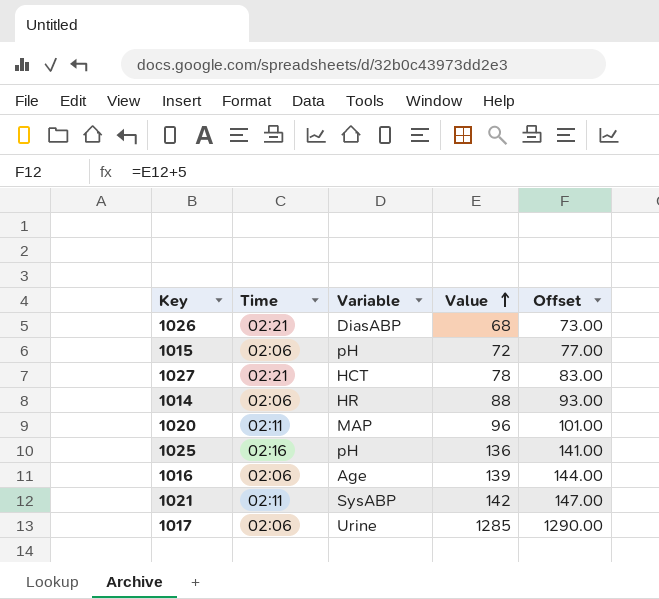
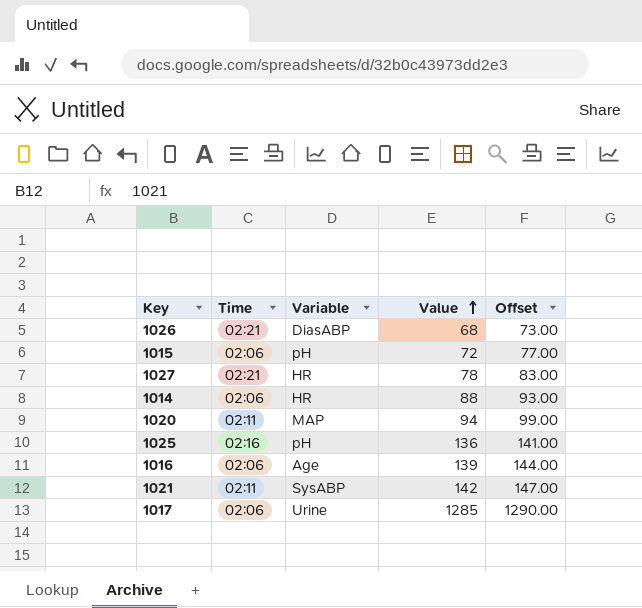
1027 | Variable: HCT -> HR
1020 | Value: 96 -> 94
1020 | Offset: 101.00 -> 99.00

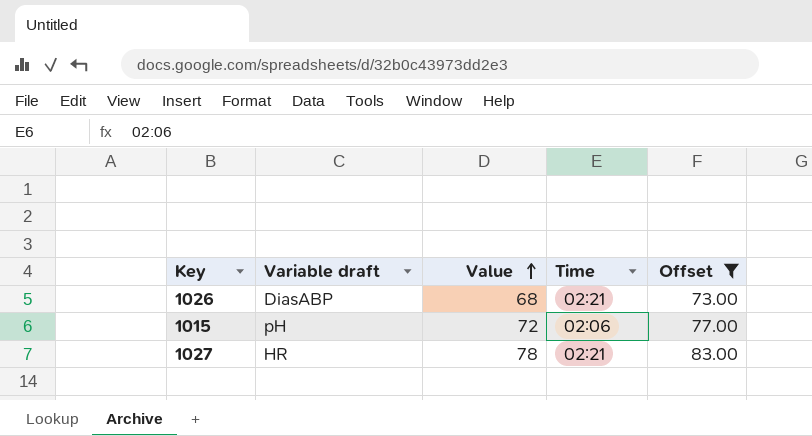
filter: none -> Offset <= 83.00
column name: Variable -> Variable draft
column Time | position: 2 -> 4

